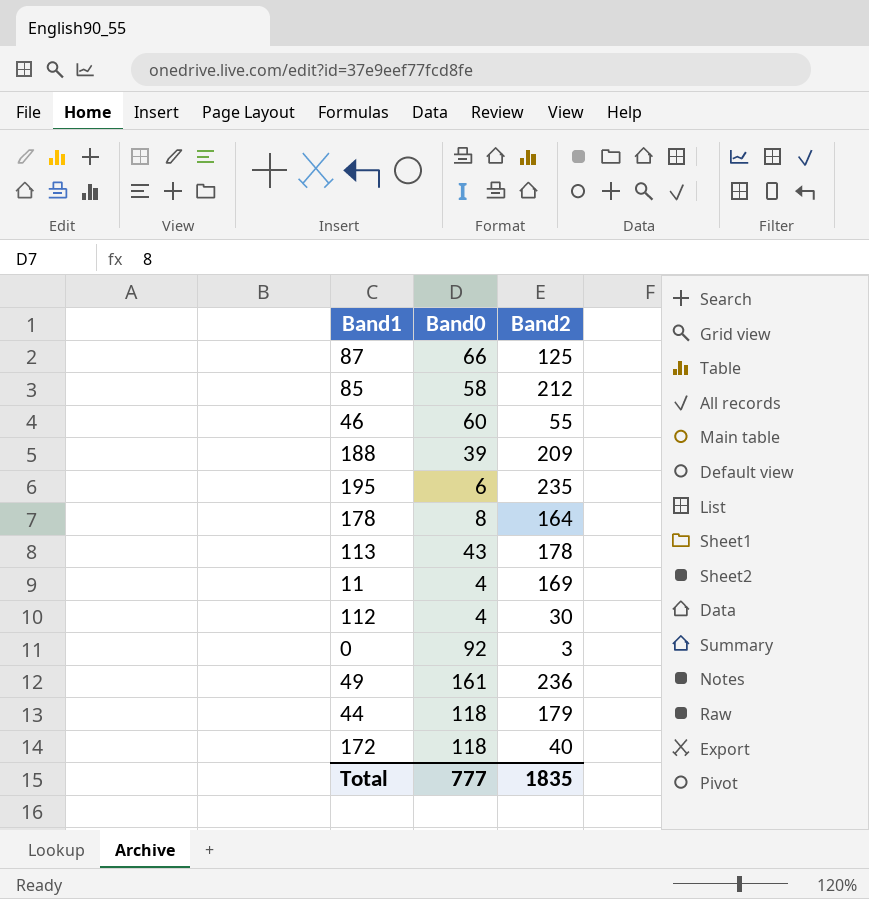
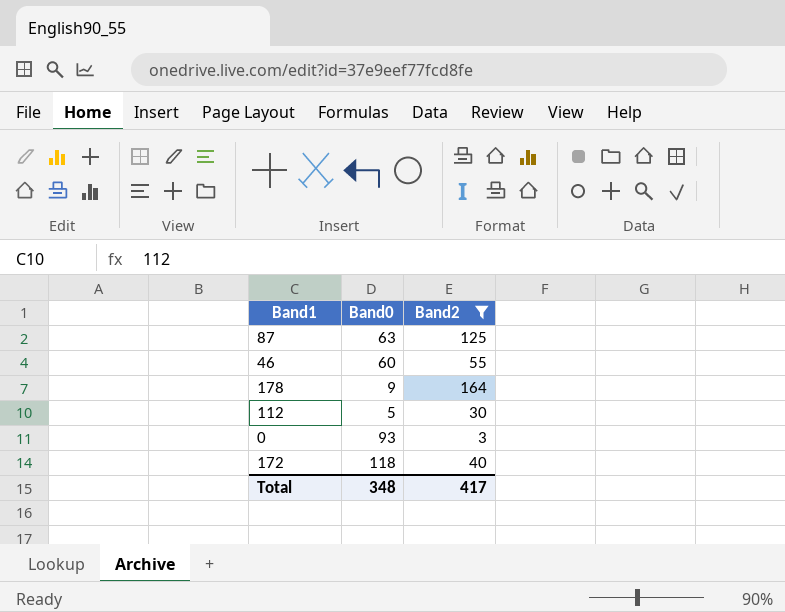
filter: none -> Band2 <= 164
87 | Band0: 66 -> 63
178 | Band0: 8 -> 9
112 | Band0: 4 -> 5
0 | Band0: 92 -> 93
Total | Band0: 777 -> 348
Total | Band2: 1835 -> 417

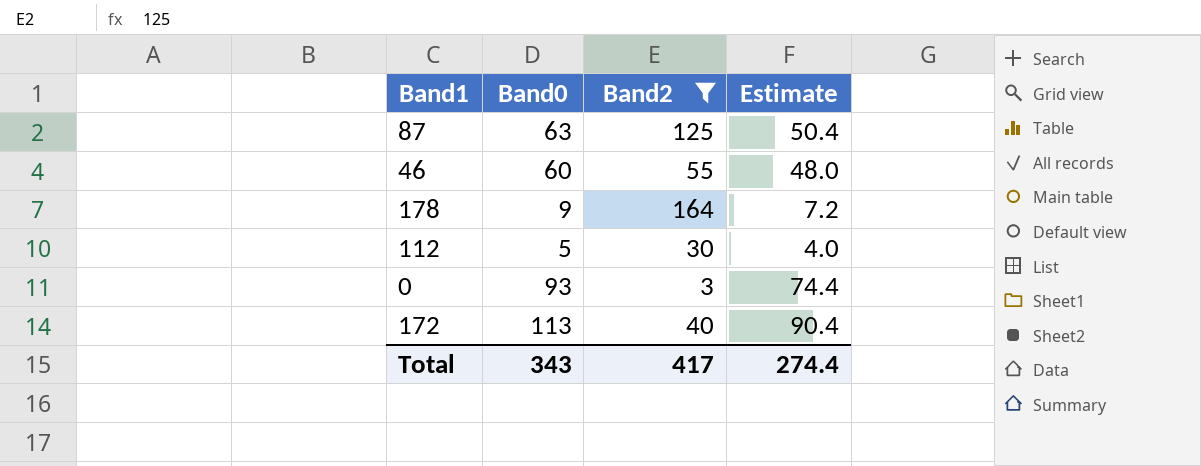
column Estimate | formula: none -> [Band0] * 0.8
172 | Band0: 118 -> 113
Total | Band0: 348 -> 343

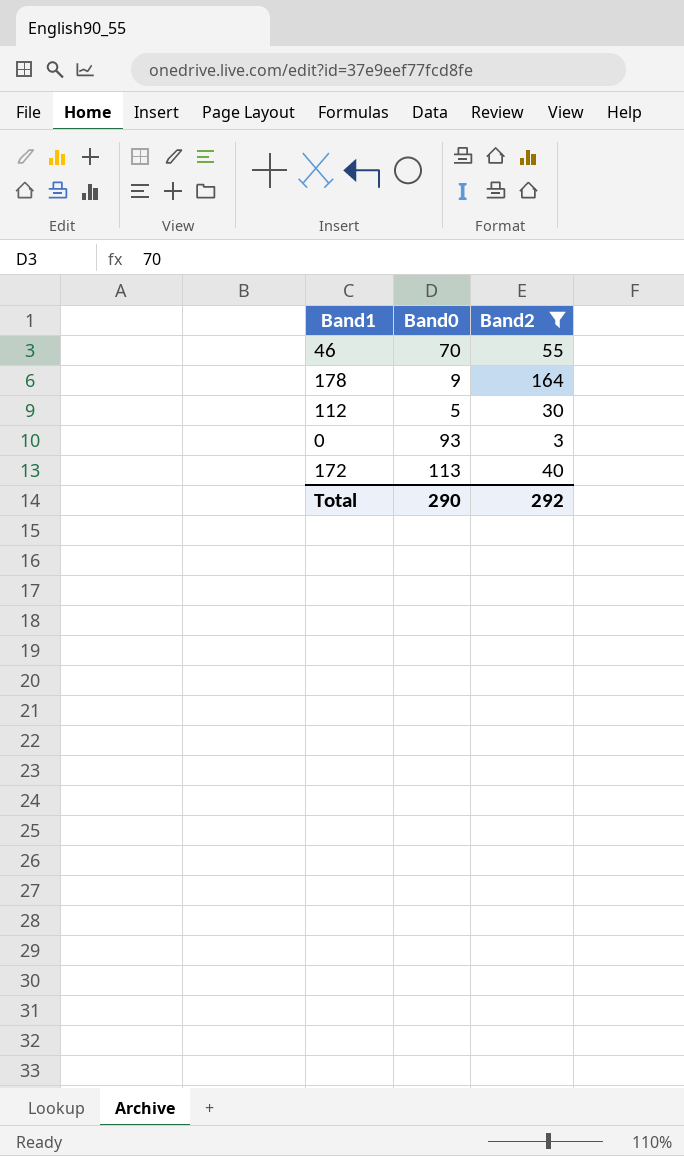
column Estimate | formula: [Band0] * 0.8 -> none
row 87: 63 | 125 | 50.4 -> none
46 | Band0: 60 -> 70
Total | Band0: 343 -> 290
Total | Band2: 417 -> 292

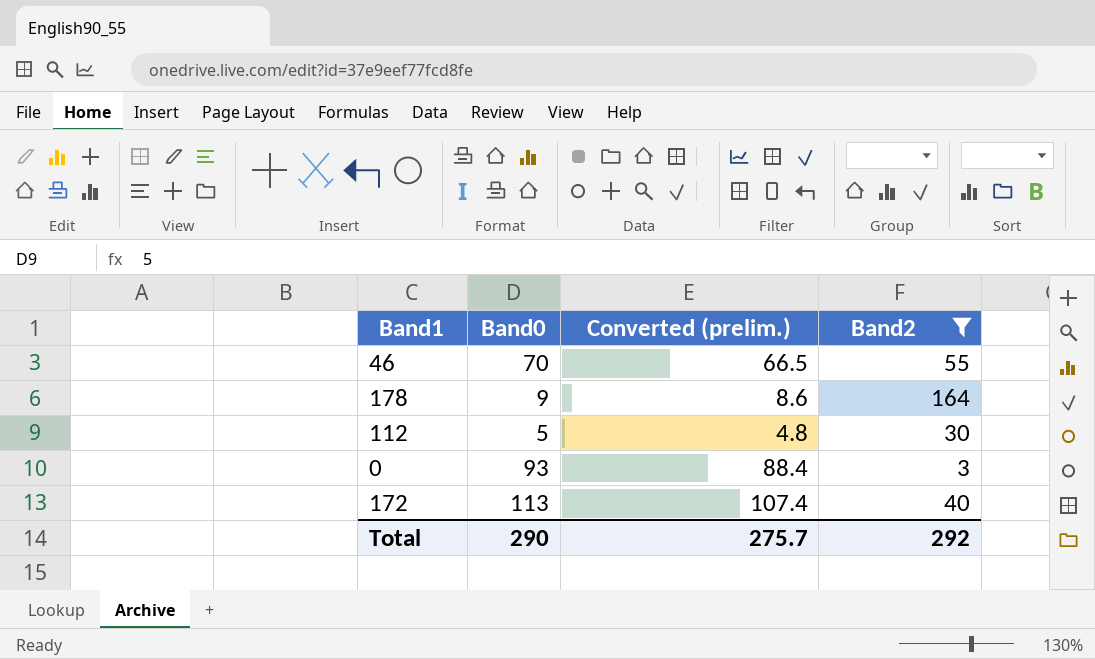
column Converted (prelim.) | formula: none -> [Band0] * 0.95

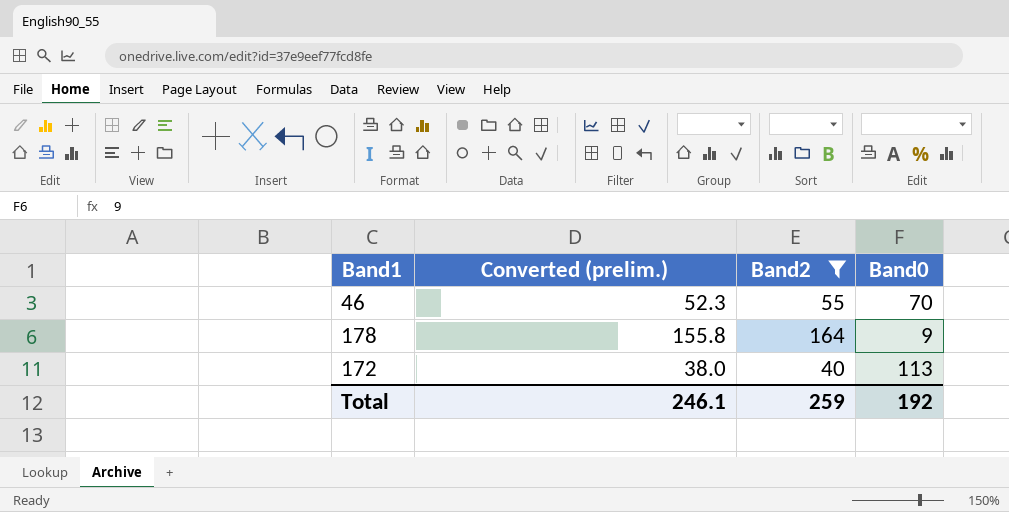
column Converted (prelim.) | formula: [Band0] * 0.95 -> [Band2] * 0.95
column Band0 | position: 2 -> 4
row 112: 5 | 4.8 | 30 -> none
row 0: 93 | 88.4 | 3 -> none
Total | Converted (prelim.): 275.7 -> 246.1
Total | Band2: 292 -> 259
Total | Band0: 290 -> 192

